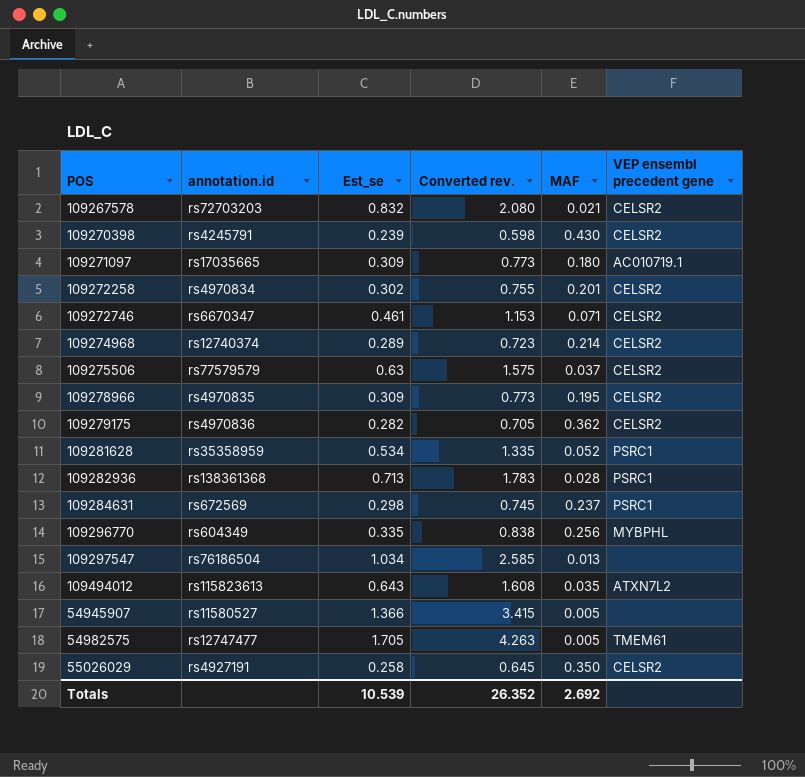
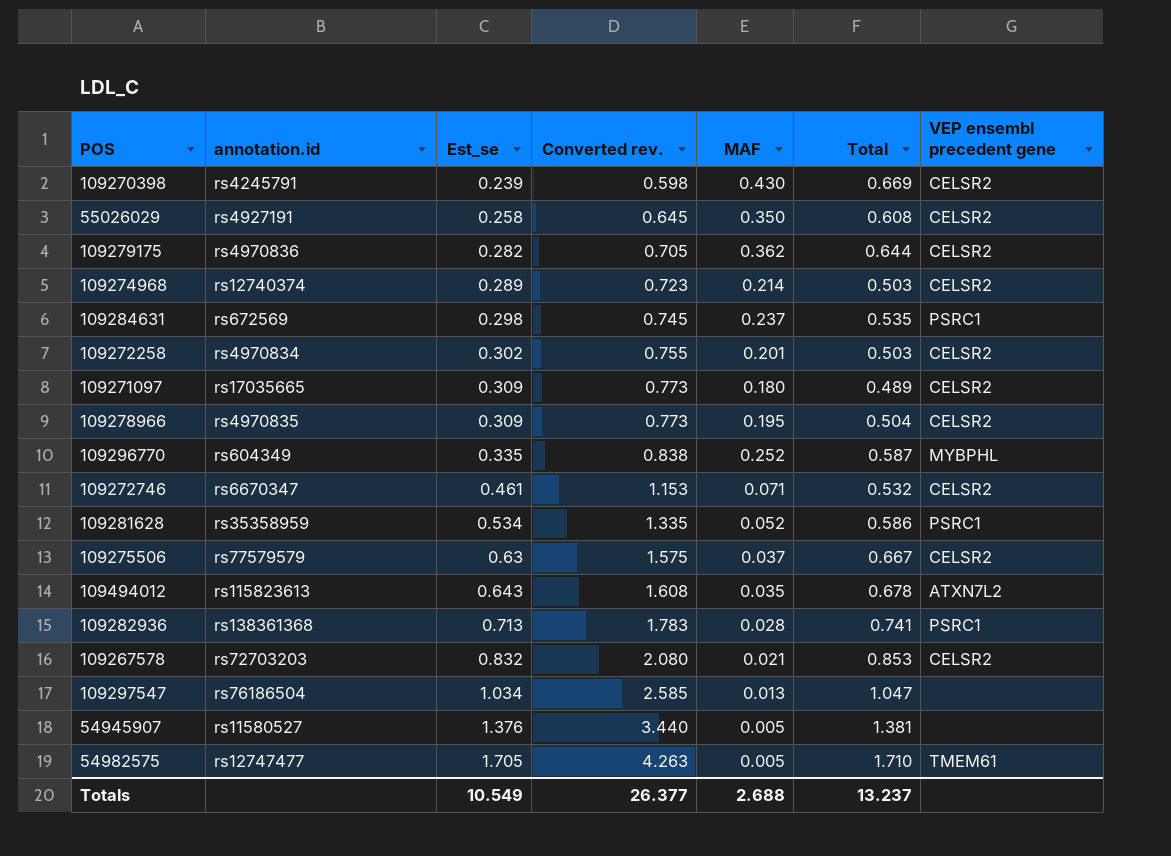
row order: none -> Est_se ascending
column Total | formula: none -> [Est_se] + [MAF]
109271097 | VEP ensembl precedent gene: AC010719.1 -> CELSR2
109296770 | MAF: 0.256 -> 0.252
54945907 | Est_se: 1.366 -> 1.376
54945907 | Converted rev.: 3.415 -> 3.440
Totals | Est_se: 10.539 -> 10.549
Totals | Converted rev.: 26.352 -> 26.377
Totals | MAF: 2.692 -> 2.688

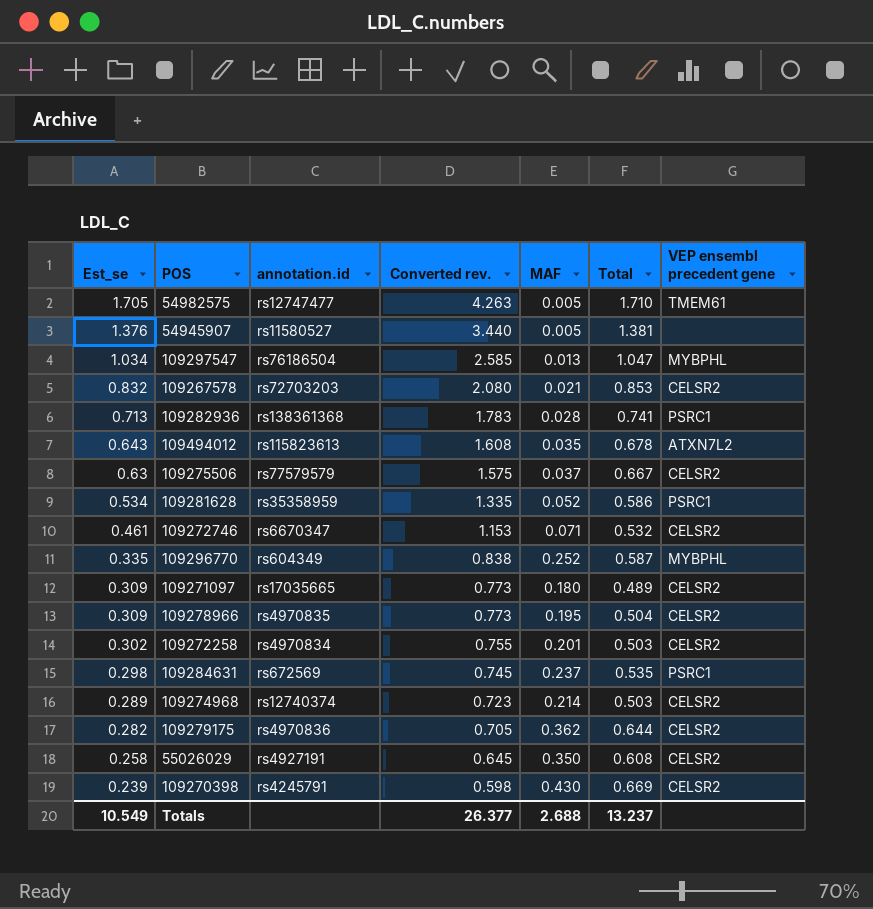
row order: Est_se ascending -> Est_se descending
column Est_se | position: 3 -> 1
109297547 | VEP ensembl precedent gene: none -> MYBPHL

